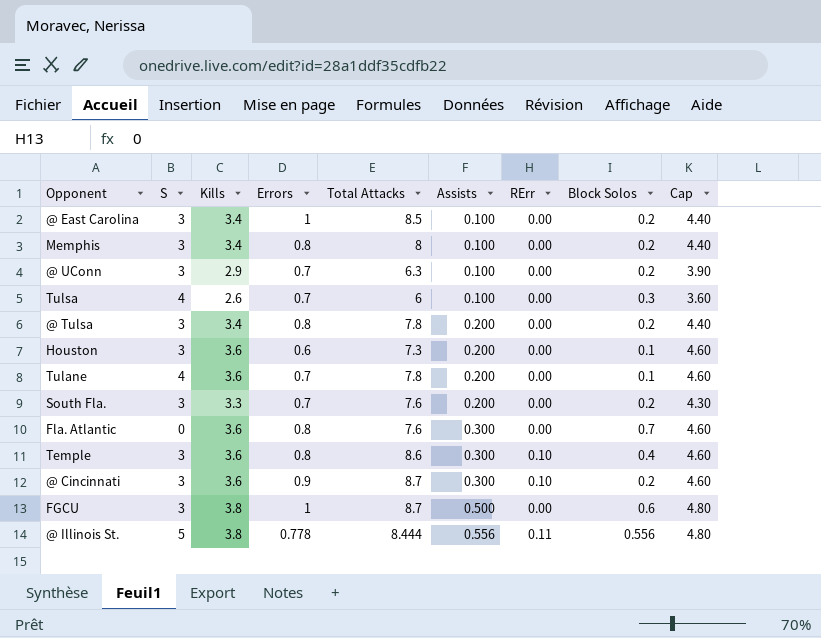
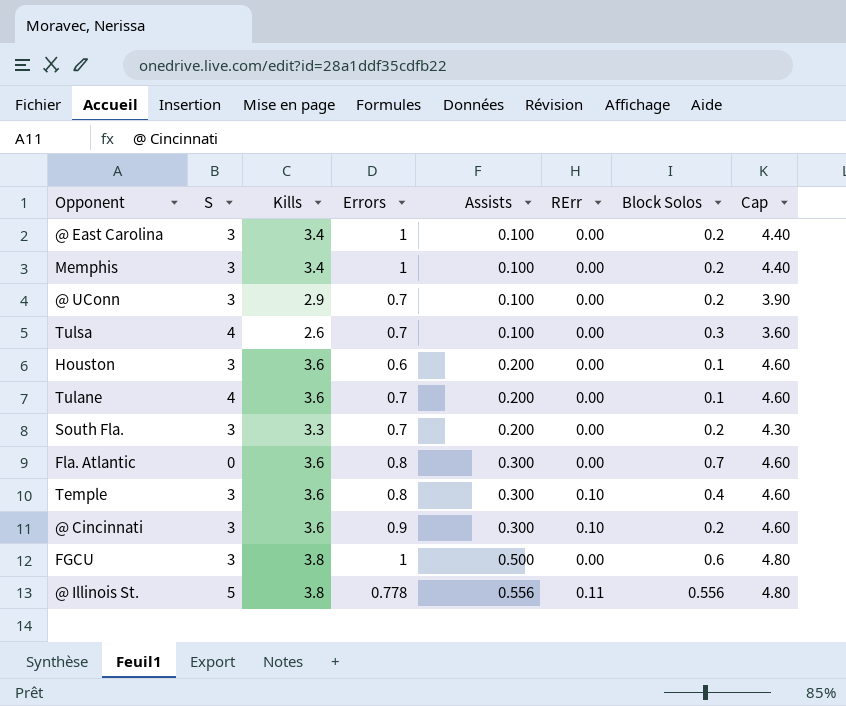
column Total Attacks | position: 5 -> none
row @ Tulsa: 3 | 3.4 | 0.8 | 7.8 | 0.200 | 0.00 | 0.2 | 4.40 -> none
Memphis | Errors: 0.8 -> 1

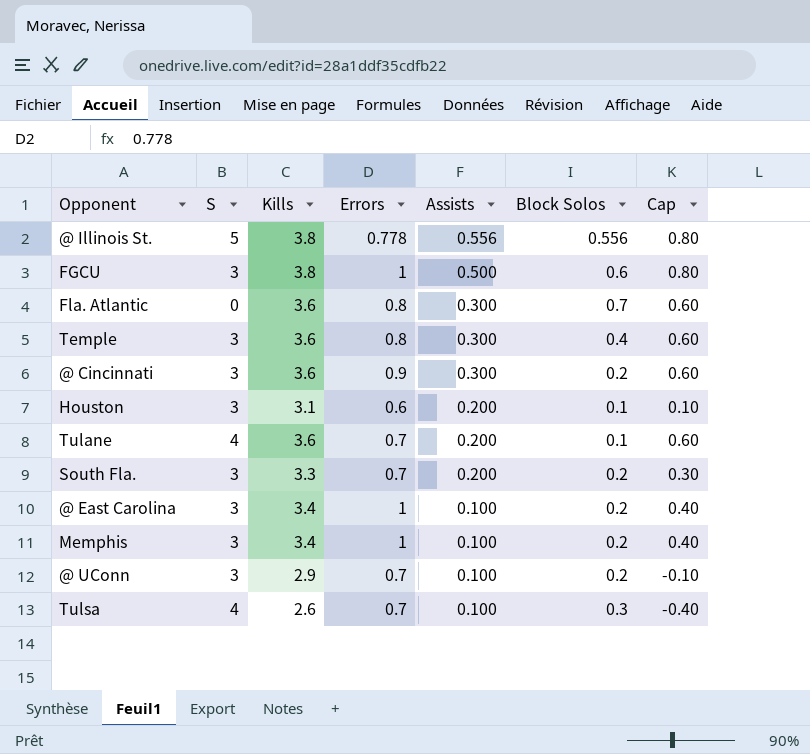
row order: Assists ascending -> Assists descending
column RErr | position: 6 -> none
column Cap | formula: [Kills] + 1 -> [Kills] - 3
Houston | Kills: 3.6 -> 3.1

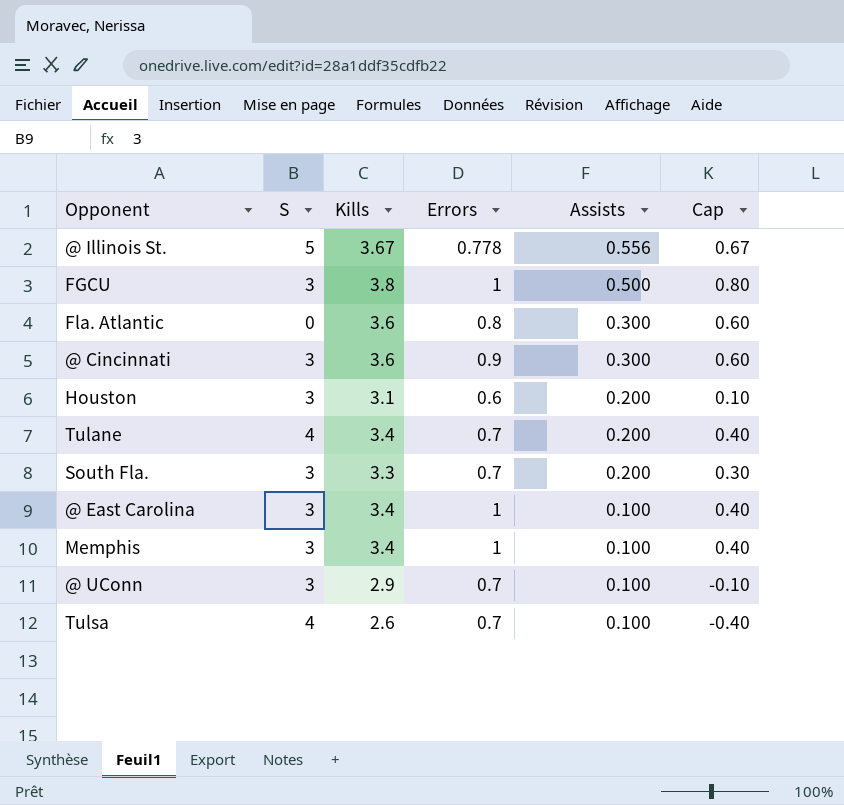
column Block Solos | position: 6 -> none
row Temple: 3 | 3.6 | 0.8 | 0.300 | 0.4 | 0.60 -> none
@ Illinois St. | Kills: 3.8 -> 3.67
@ Illinois St. | Cap: 0.80 -> 0.67
Tulane | Kills: 3.6 -> 3.4
Tulane | Cap: 0.60 -> 0.40

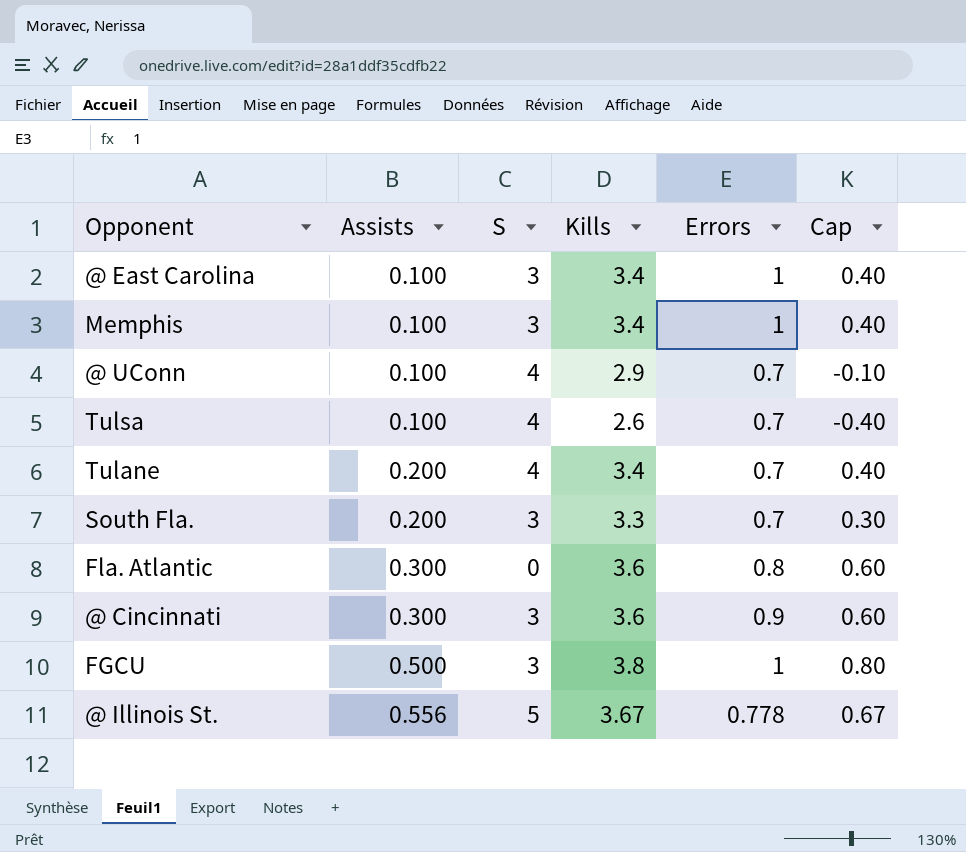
row order: Assists descending -> Assists ascending
column Assists | position: 5 -> 2
row Houston: 3 | 3.1 | 0.6 | 0.200 | 0.10 -> none
@ UConn | S: 3 -> 4

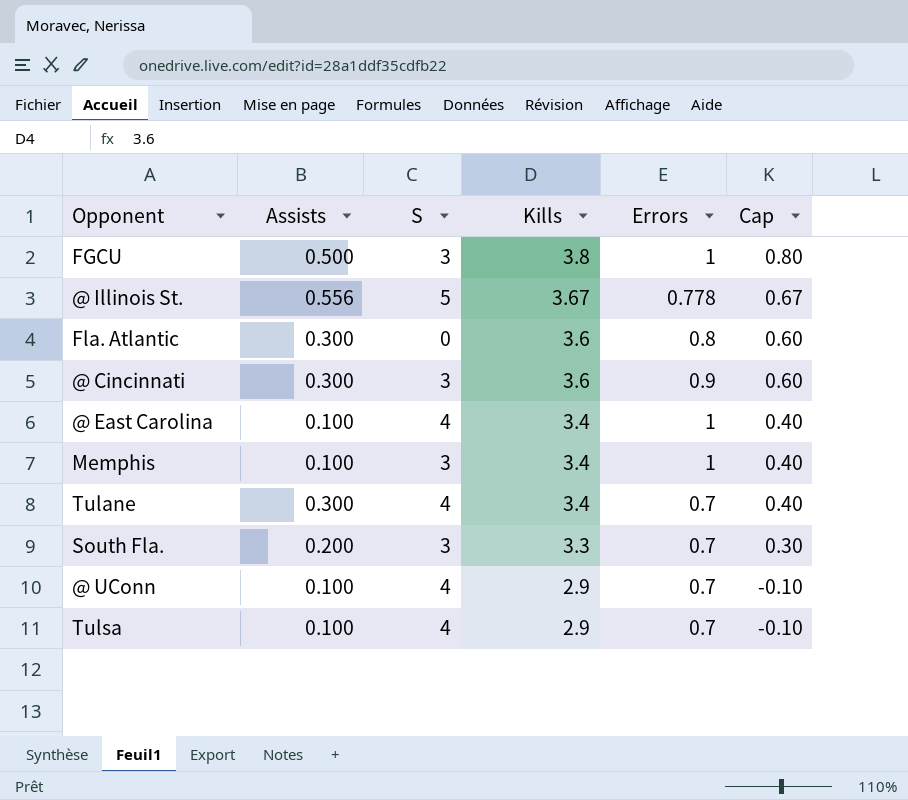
row order: Assists ascending -> Kills descending
@ East Carolina | S: 3 -> 4
Tulane | Assists: 0.200 -> 0.300
Tulsa | Kills: 2.6 -> 2.9
Tulsa | Cap: -0.40 -> -0.10

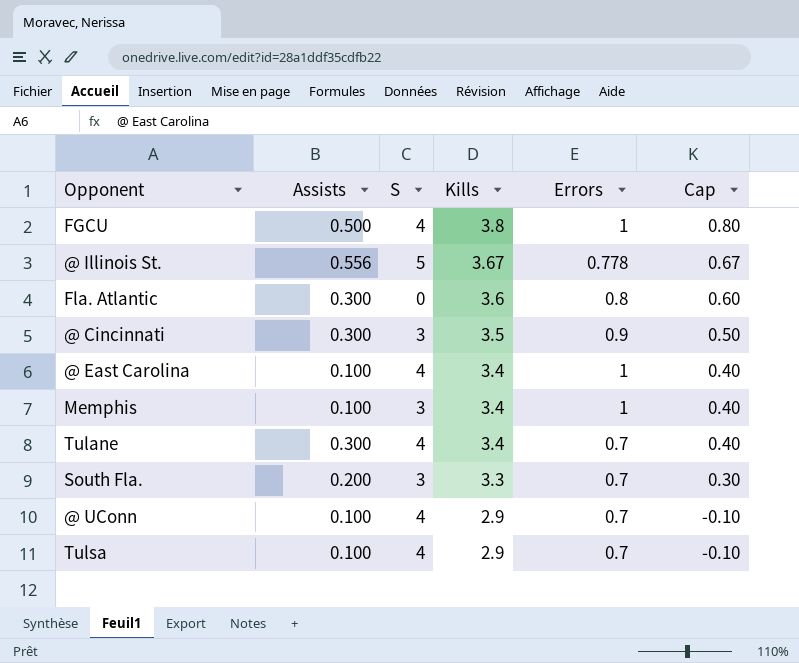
FGCU | S: 3 -> 4
@ Cincinnati | Kills: 3.6 -> 3.5
@ Cincinnati | Cap: 0.60 -> 0.50

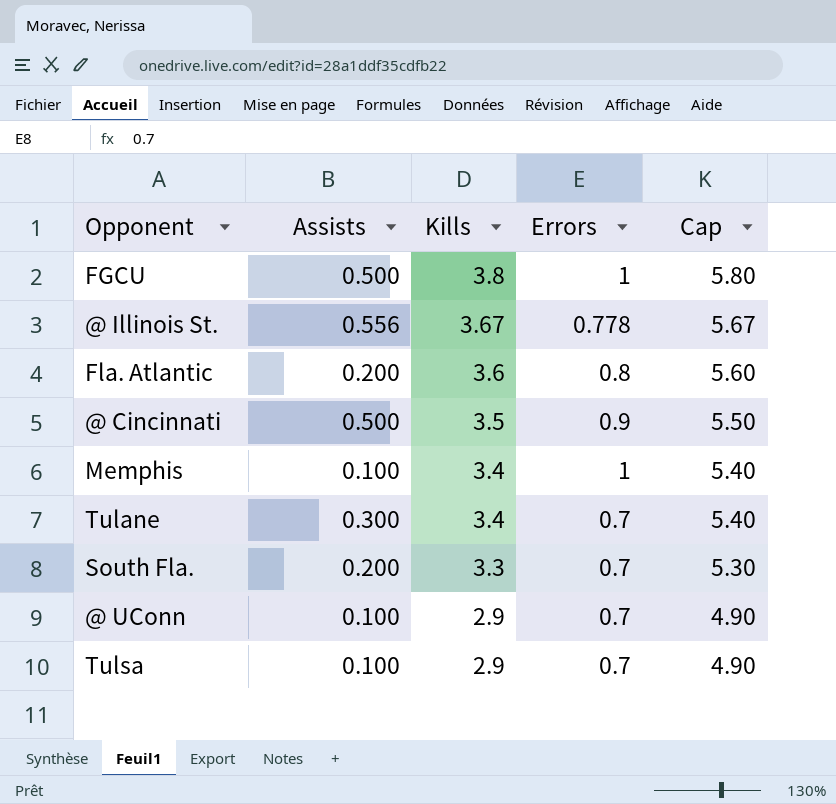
column S | position: 3 -> none
column Cap | formula: [Kills] - 3 -> [Kills] + 2
row @ East Carolina: 0.100 | 4 | 3.4 | 1 | 0.40 -> none
Fla. Atlantic | Assists: 0.300 -> 0.200
@ Cincinnati | Assists: 0.300 -> 0.500

